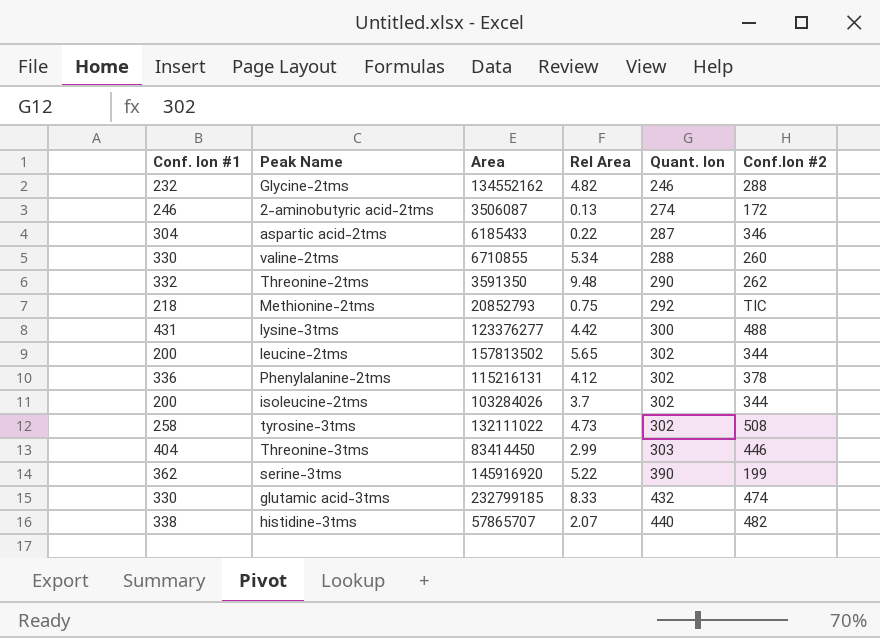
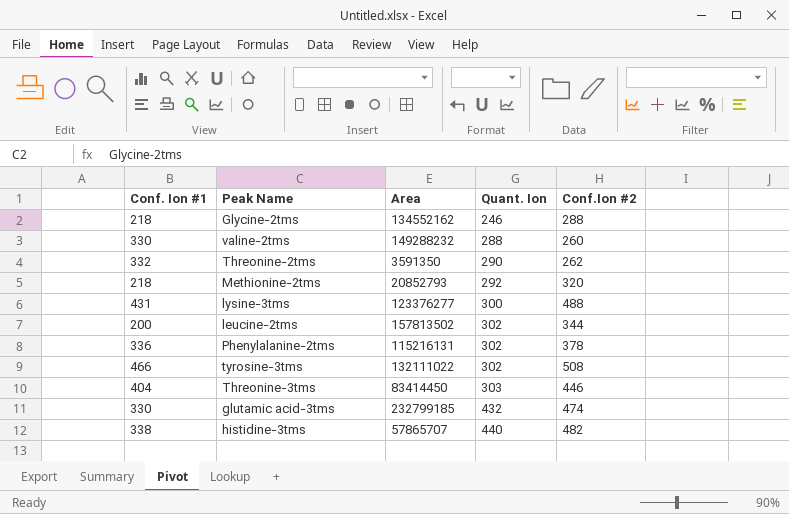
column Rel Area | position: 4 -> none
row 2-aminobutyric acid-2tms: 246 | 3506087 | 0.13 | 274 | 172 -> none
row aspartic acid-2tms: 304 | 6185433 | 0.22 | 287 | 346 -> none
row isoleucine-2tms: 200 | 103284026 | 3.7 | 302 | 344 -> none
row serine-3tms: 362 | 145916920 | 5.22 | 390 | 199 -> none
Glycine-2tms | Conf. Ion #1: 232 -> 218
valine-2tms | Area: 6710855 -> 149288232
Methionine-2tms | Conf.Ion #2: TIC -> 320
tyrosine-3tms | Conf. Ion #1: 258 -> 466

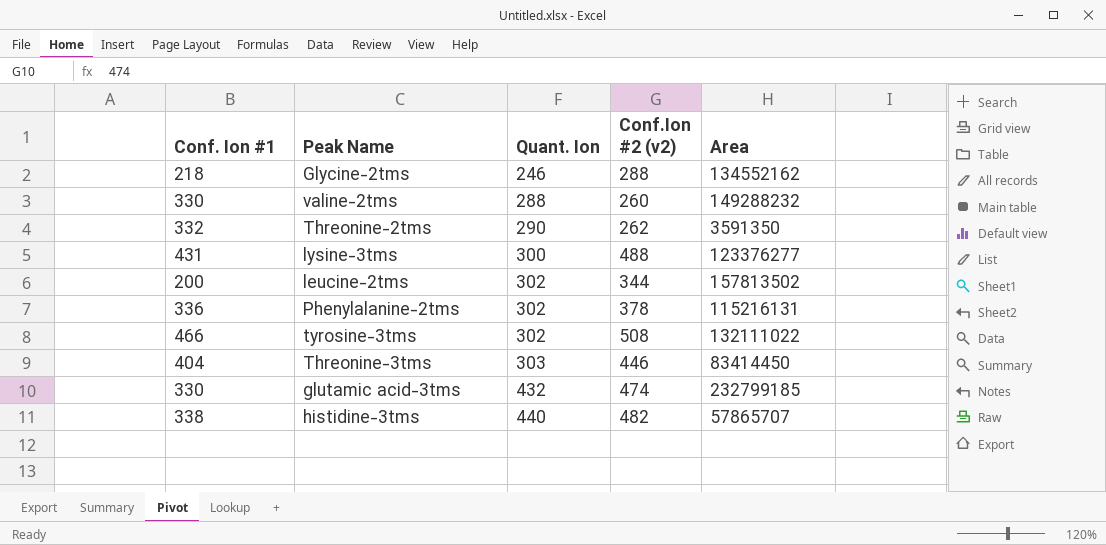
column name: Conf.Ion #2 -> Conf.Ion #2 (v2)
column Area | position: 3 -> 5
row Methionine-2tms: 218 | 20852793 | 292 | 320 -> none

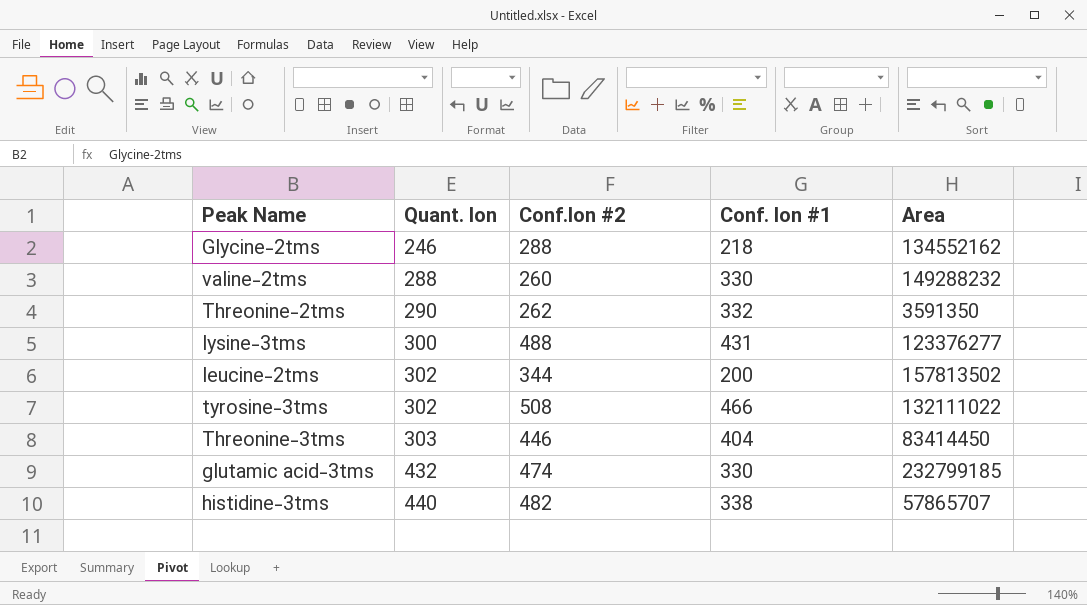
column name: Conf.Ion #2 (v2) -> Conf.Ion #2
column Conf. Ion #1 | position: 1 -> 4
row Phenylalanine-2tms: 336 | 302 | 378 | 115216131 -> none

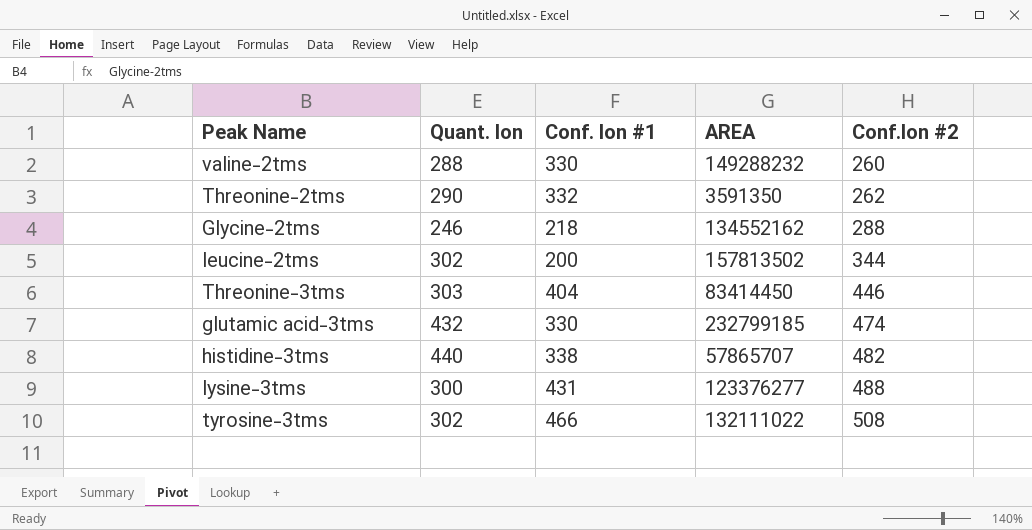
row order: Quant. Ion ascending -> Conf.Ion #2 ascending
column name: Area -> AREA
column Conf.Ion #2 | position: 3 -> 5

